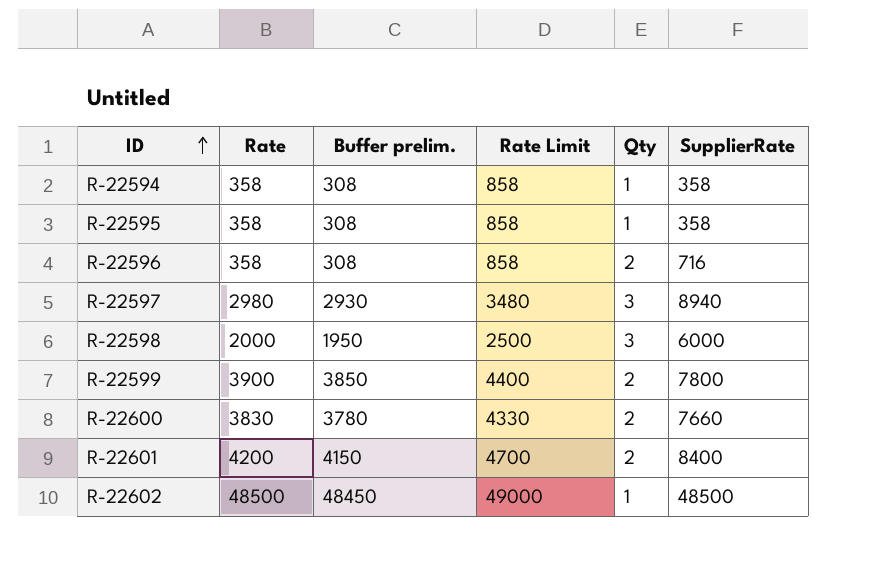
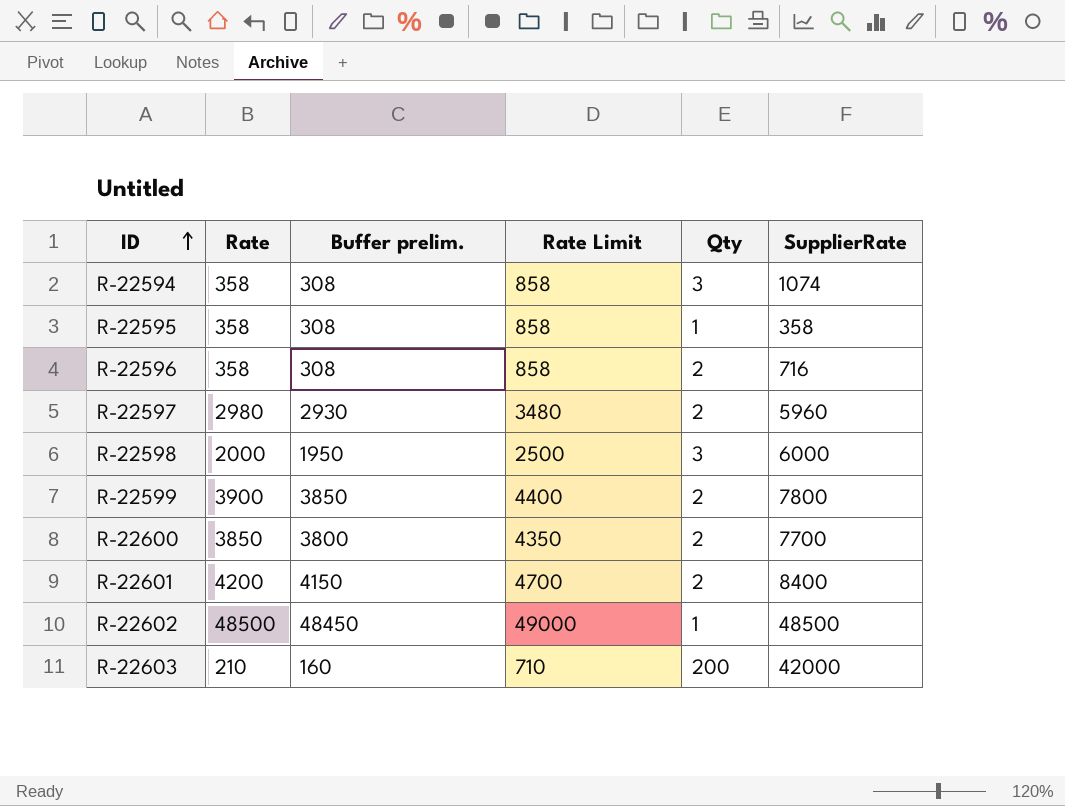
R-22594 | Qty: 1 -> 3
R-22594 | SupplierRate: 358 -> 1074
R-22597 | Qty: 3 -> 2
R-22597 | SupplierRate: 8940 -> 5960
R-22600 | Rate: 3830 -> 3850
R-22600 | Buffer prelim.: 3780 -> 3800
R-22600 | Rate Limit: 4330 -> 4350
R-22600 | SupplierRate: 7660 -> 7700
row R-22603: none -> 210 | 160 | 710 | 200 | 42000

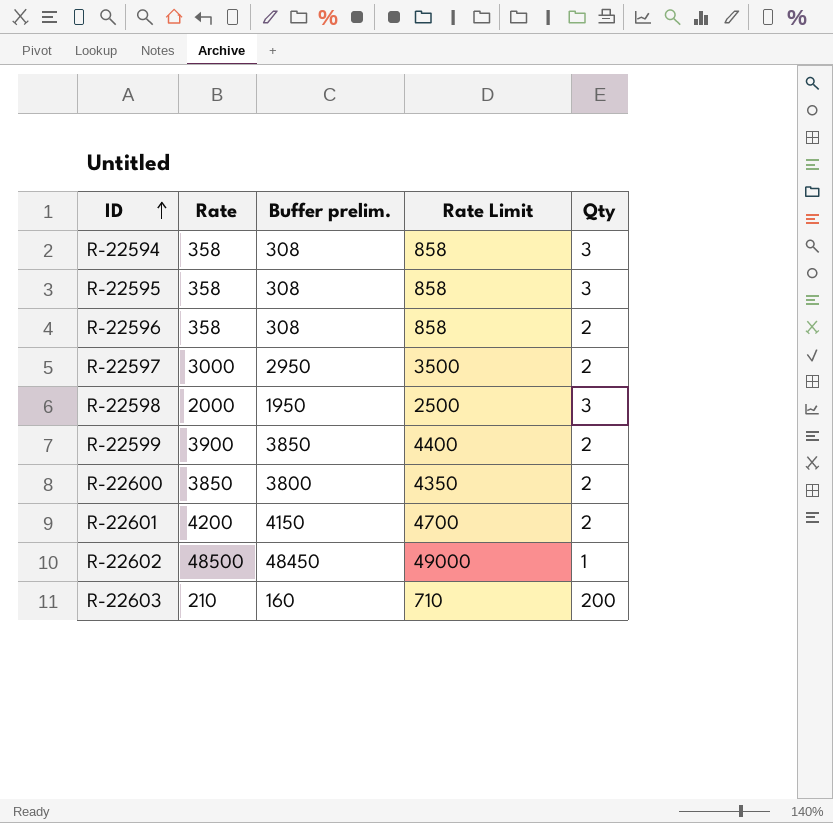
column SupplierRate | formula: [Rate] * [Qty] -> none
R-22595 | Qty: 1 -> 3
R-22597 | Rate: 2980 -> 3000
R-22597 | Buffer prelim.: 2930 -> 2950
R-22597 | Rate Limit: 3480 -> 3500

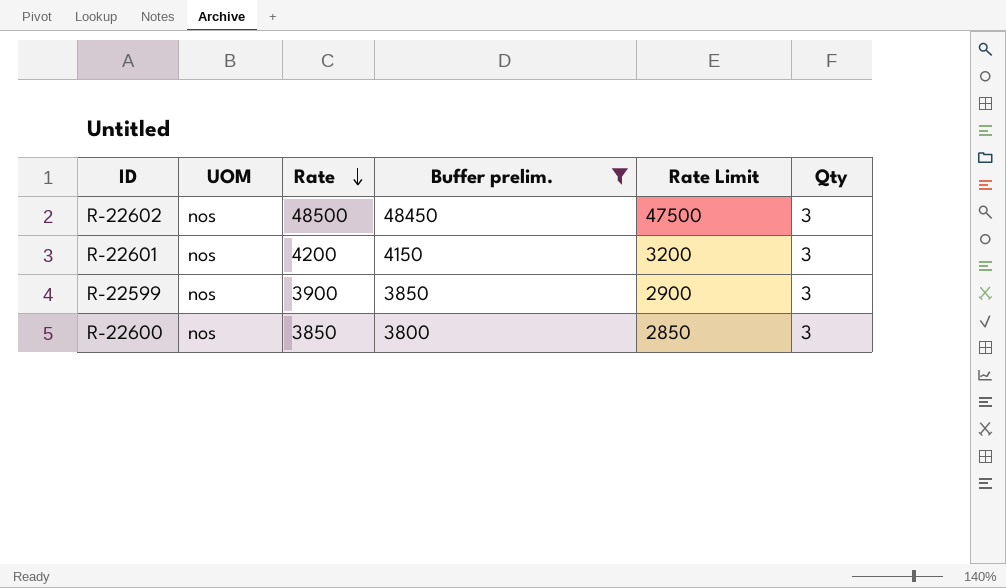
filter: none -> Buffer prelim. >= 3800
row order: ID ascending -> Rate descending
column UOM | position: none -> 2
column Rate Limit | formula: [Rate] + 500 -> [Rate] - 1000
R-22602 | Qty: 1 -> 3
R-22601 | Qty: 2 -> 3
R-22599 | Qty: 2 -> 3
R-22600 | Qty: 2 -> 3

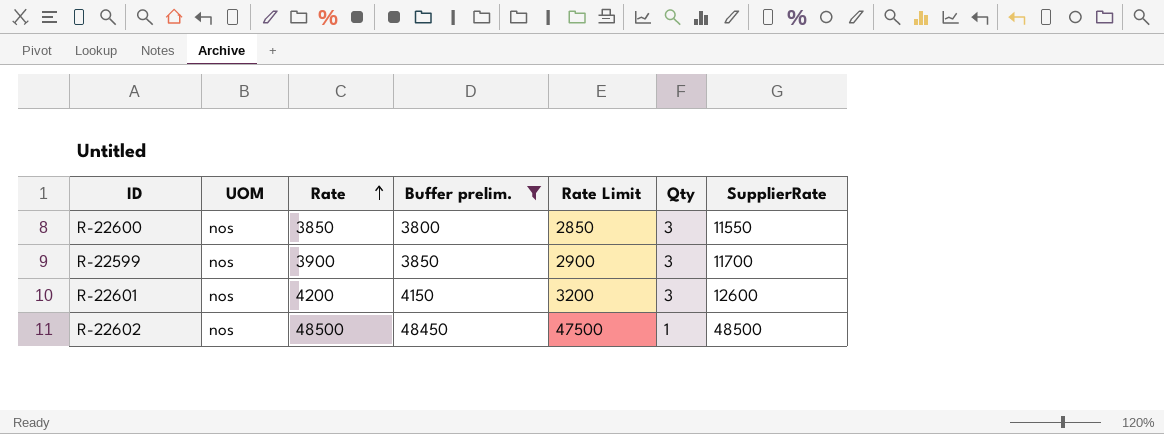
row order: Rate descending -> Rate ascending
column SupplierRate | formula: none -> [Rate] * [Qty]
R-22602 | Qty: 3 -> 1

